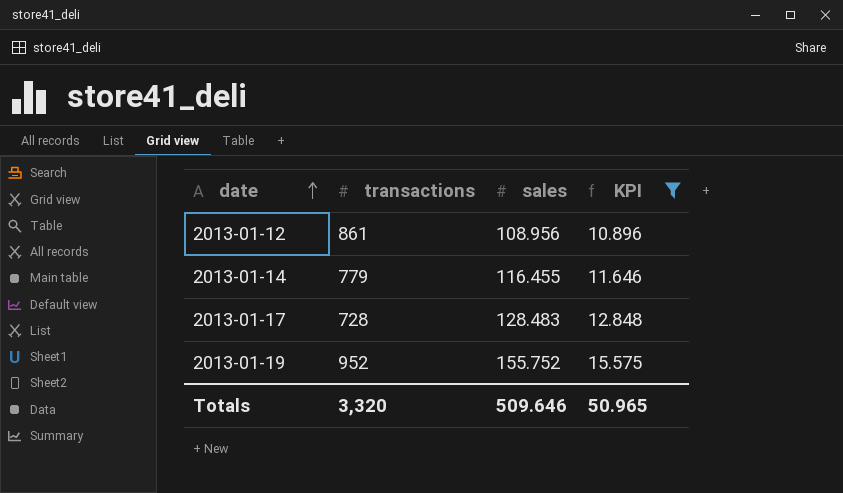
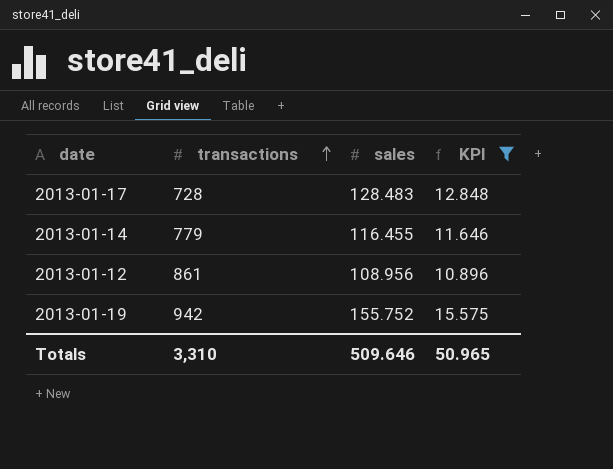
row order: date ascending -> transactions ascending
2013-01-19 | transactions: 952 -> 942
Totals | transactions: 3,320 -> 3,310

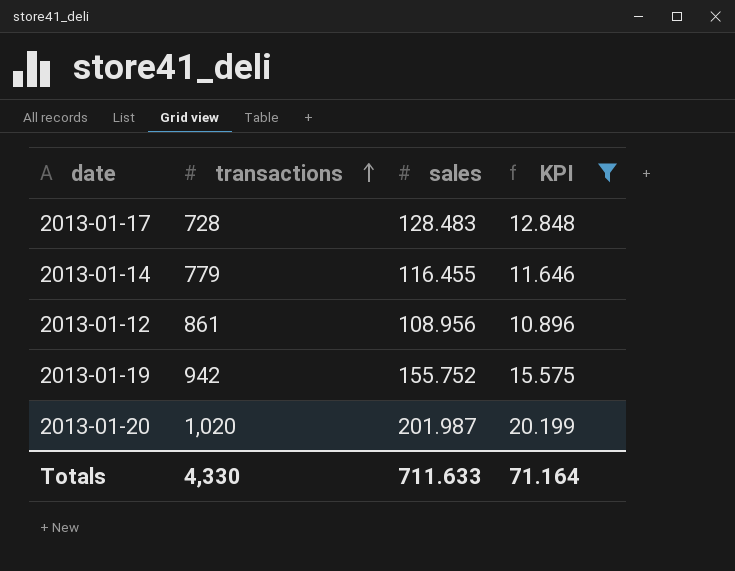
row 2013-01-20: none -> 1,020 | 201.987 | 20.199
Totals | transactions: 3,310 -> 4,330
Totals | sales: 509.646 -> 711.633
Totals | KPI: 50.965 -> 71.164

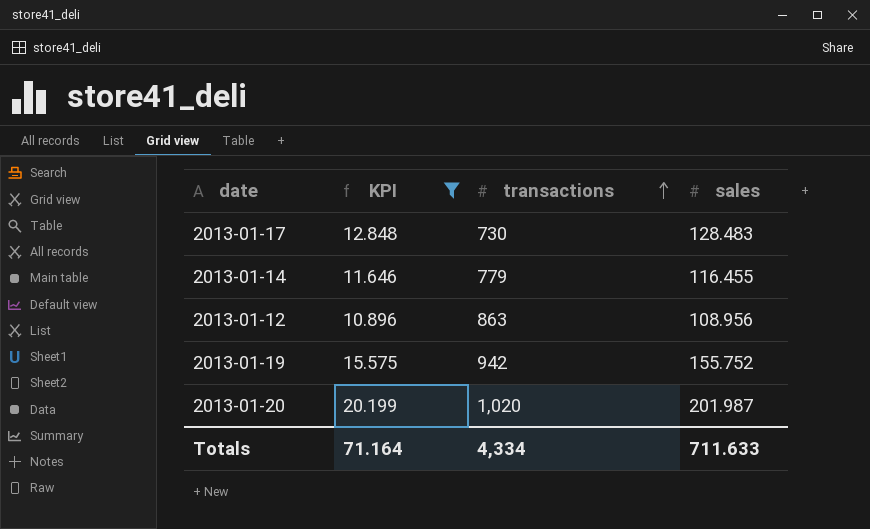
column KPI | position: 4 -> 2
2013-01-17 | transactions: 728 -> 730
2013-01-12 | transactions: 861 -> 863
Totals | transactions: 4,330 -> 4,334

